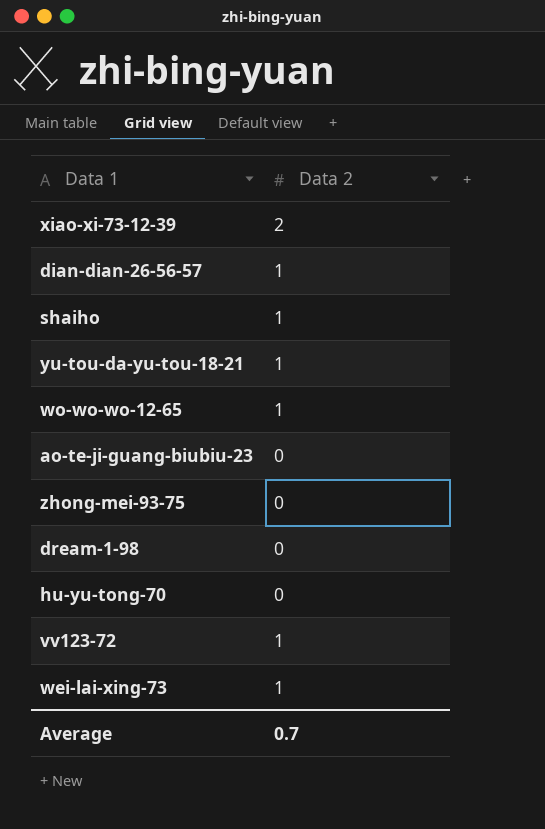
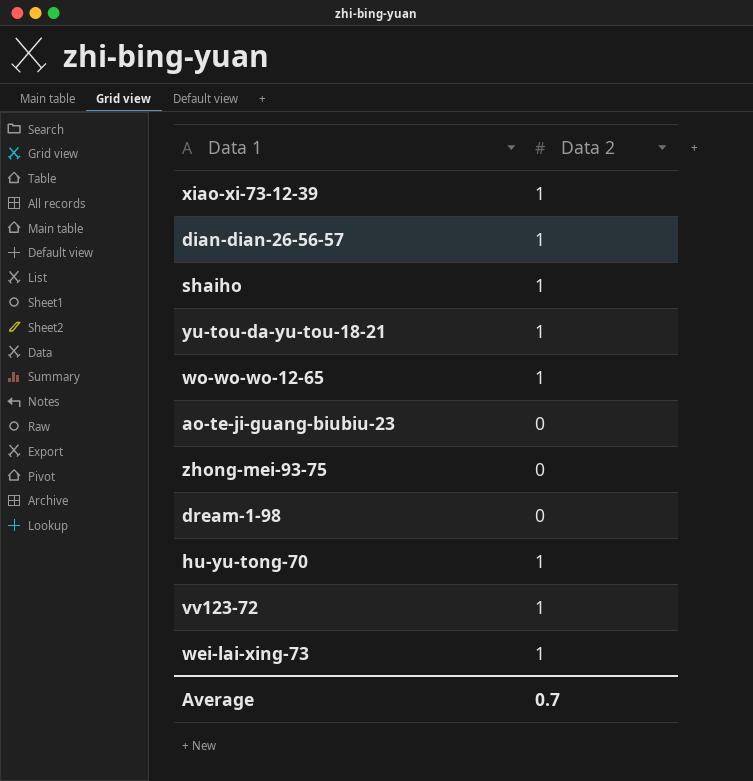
xiao-xi-73-12-39 | Data 2: 2 -> 1
hu-yu-tong-70 | Data 2: 0 -> 1

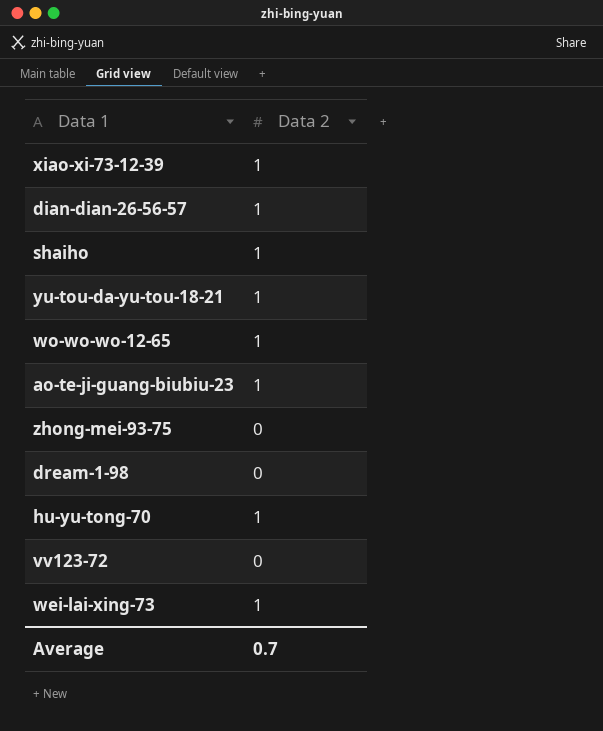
ao-te-ji-guang-biubiu-23 | Data 2: 0 -> 1
vv123-72 | Data 2: 1 -> 0

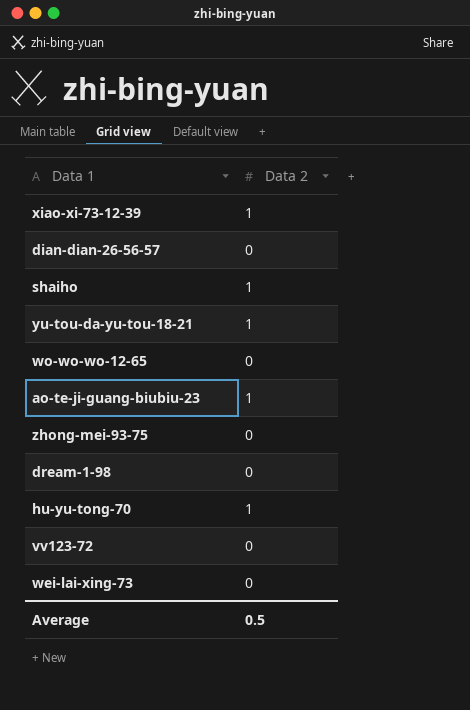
dian-dian-26-56-57 | Data 2: 1 -> 0
wo-wo-wo-12-65 | Data 2: 1 -> 0
wei-lai-xing-73 | Data 2: 1 -> 0
Average | Data 2: 0.7 -> 0.5

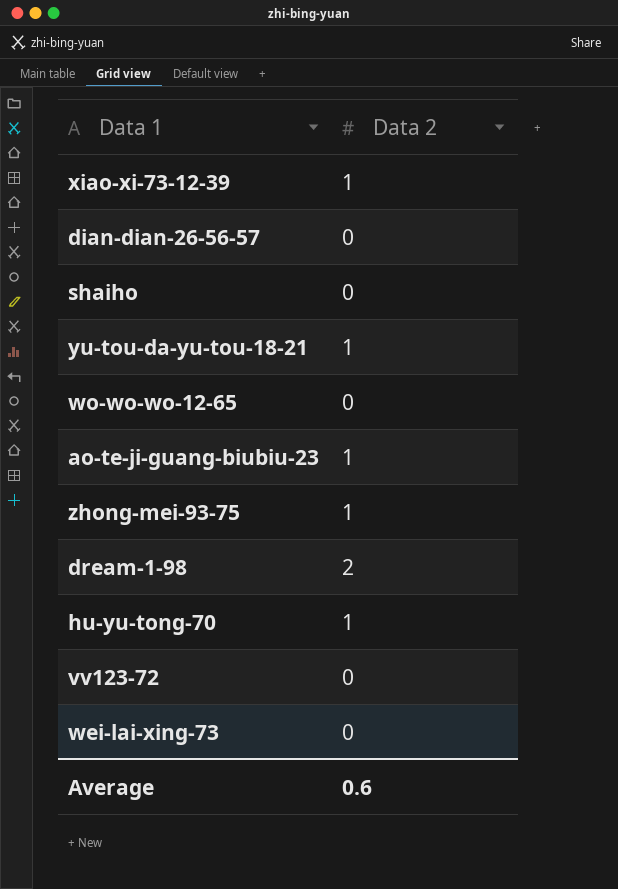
shaiho | Data 2: 1 -> 0
zhong-mei-93-75 | Data 2: 0 -> 1
dream-1-98 | Data 2: 0 -> 2
Average | Data 2: 0.5 -> 0.6

